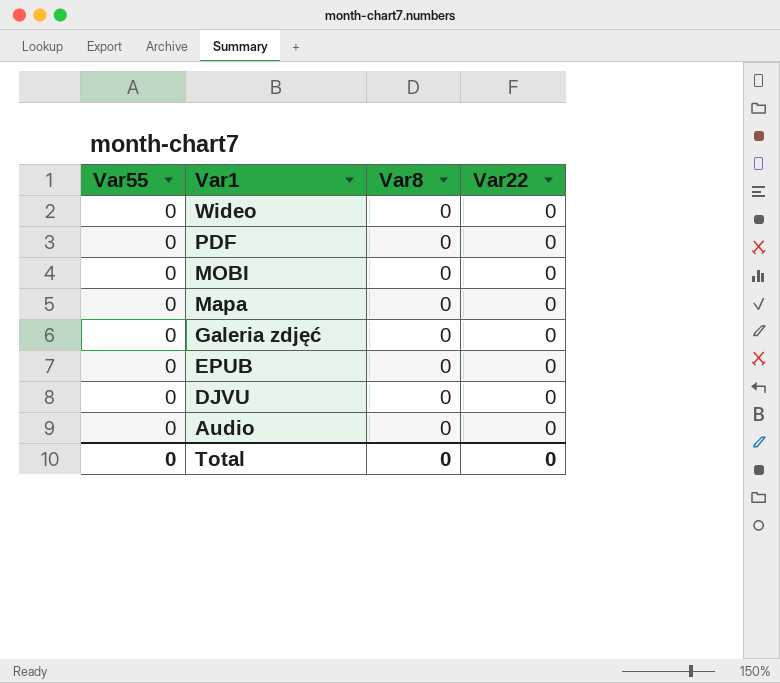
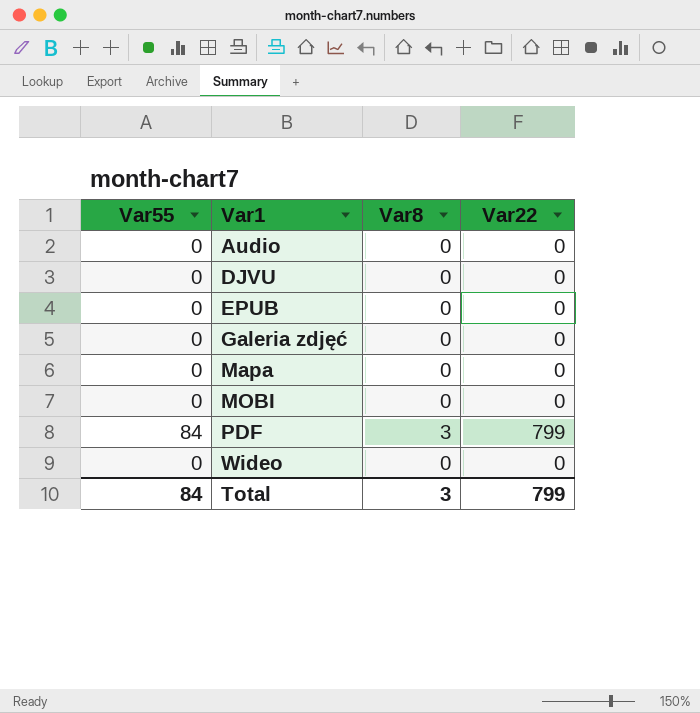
row order: Var1 descending -> Var1 ascending
PDF | Var55: 0 -> 84
PDF | Var8: 0 -> 3
PDF | Var22: 0 -> 799
Total | Var55: 0 -> 84
Total | Var8: 0 -> 3
Total | Var22: 0 -> 799

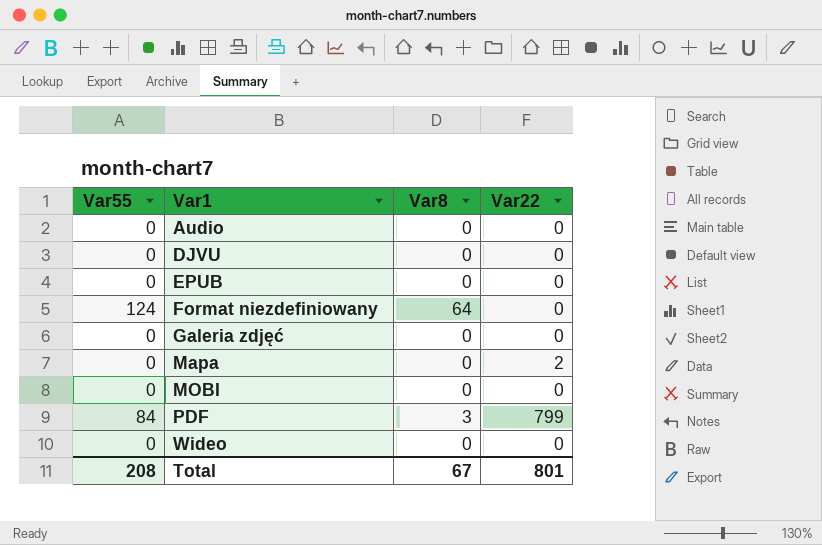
row Format niezdefiniowany: none -> 124 | 64 | 0
Mapa | Var22: 0 -> 2
Total | Var55: 84 -> 208
Total | Var8: 3 -> 67
Total | Var22: 799 -> 801

